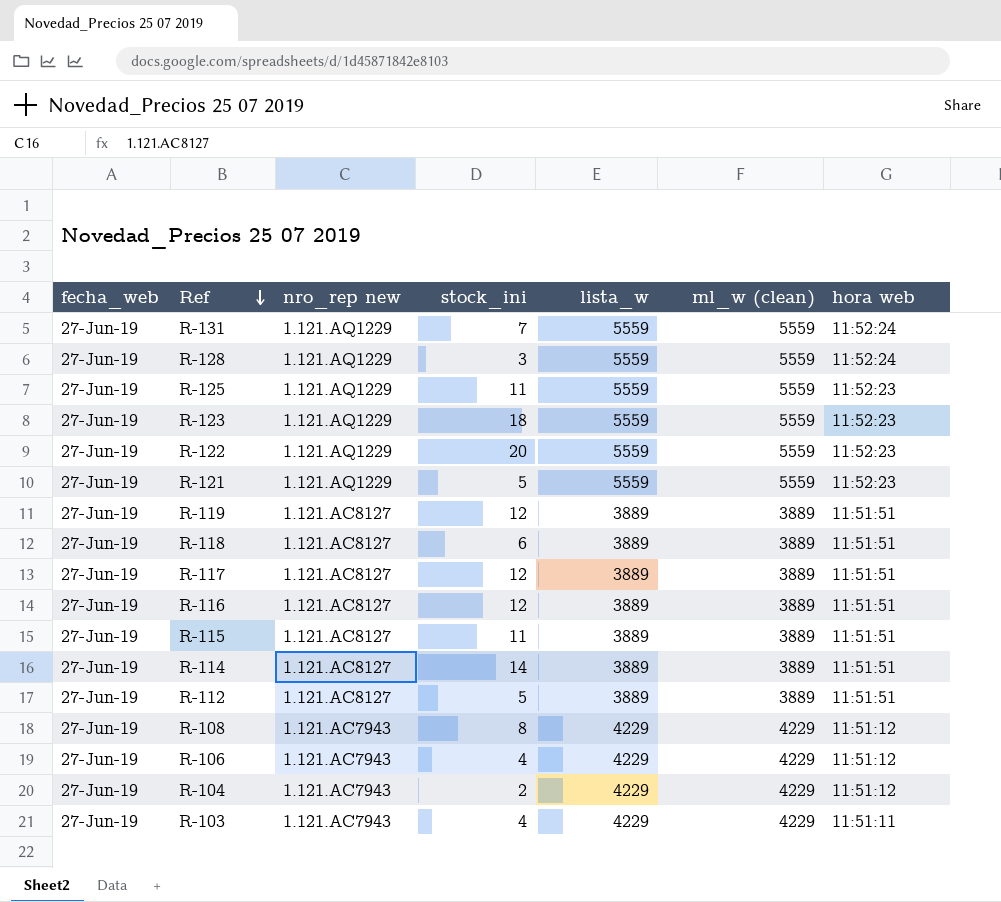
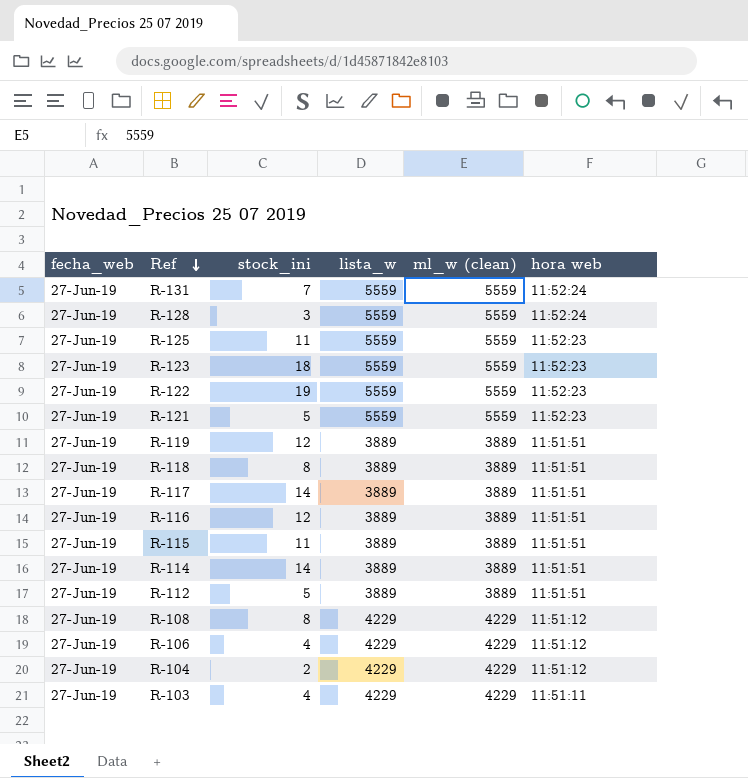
column nro_rep new | position: 3 -> none
R-122 | stock_ini: 20 -> 19
R-118 | stock_ini: 6 -> 8
R-117 | stock_ini: 12 -> 14

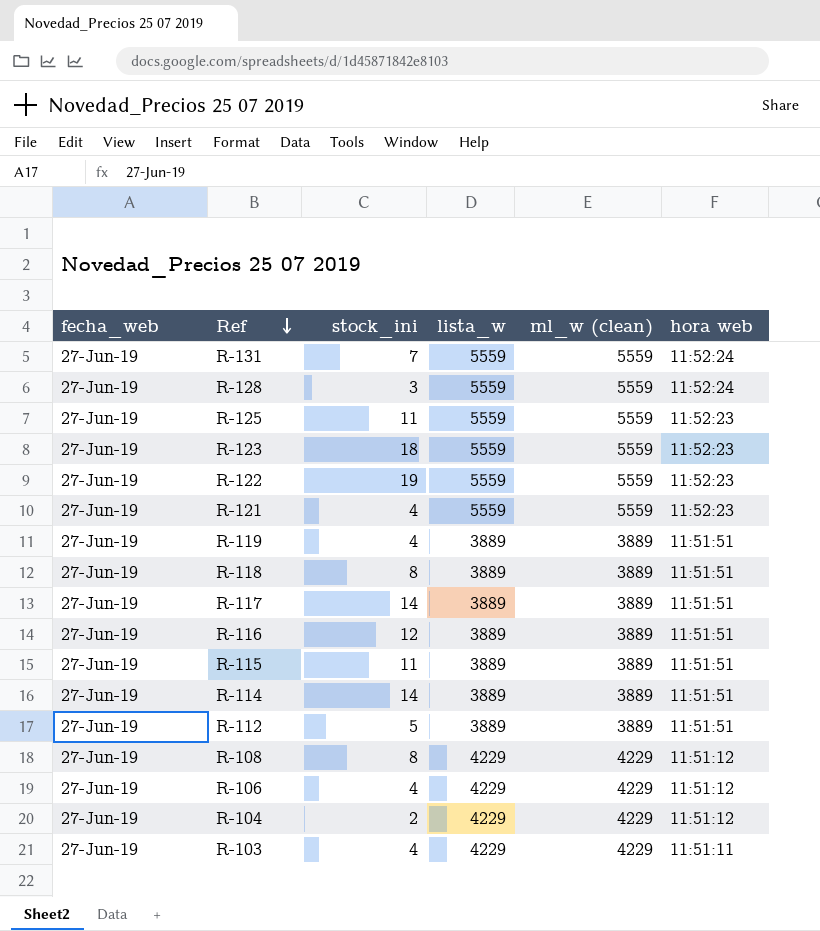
R-121 | stock_ini: 5 -> 4
R-119 | stock_ini: 12 -> 4

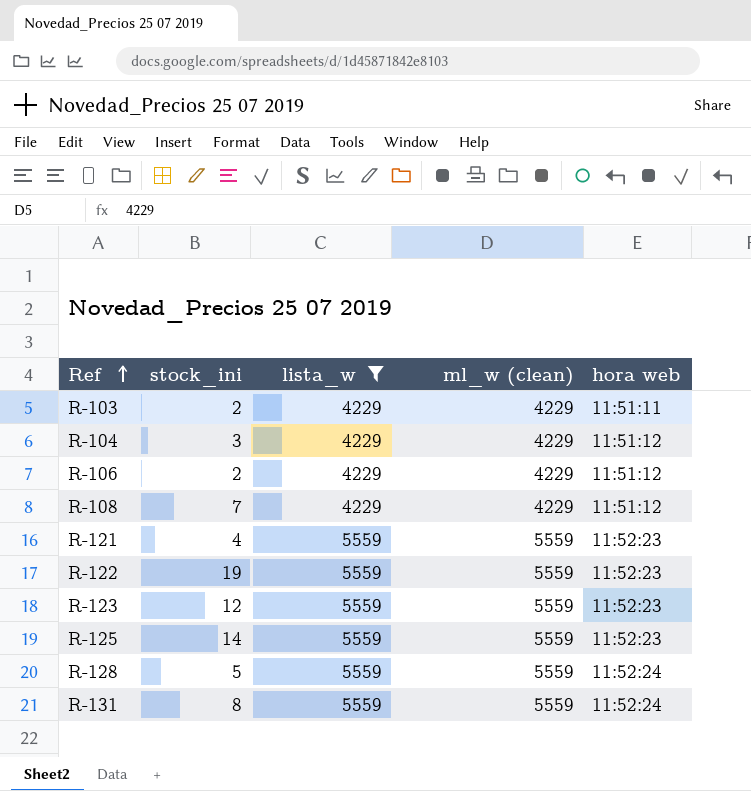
filter: none -> lista_w != 3889
row order: Ref descending -> Ref ascending
column fecha_web | position: 1 -> none
R-103 | stock_ini: 4 -> 2
R-104 | stock_ini: 2 -> 3
R-106 | stock_ini: 4 -> 2
R-108 | stock_ini: 8 -> 7
R-123 | stock_ini: 18 -> 12
R-125 | stock_ini: 11 -> 14
R-128 | stock_ini: 3 -> 5
R-131 | stock_ini: 7 -> 8

